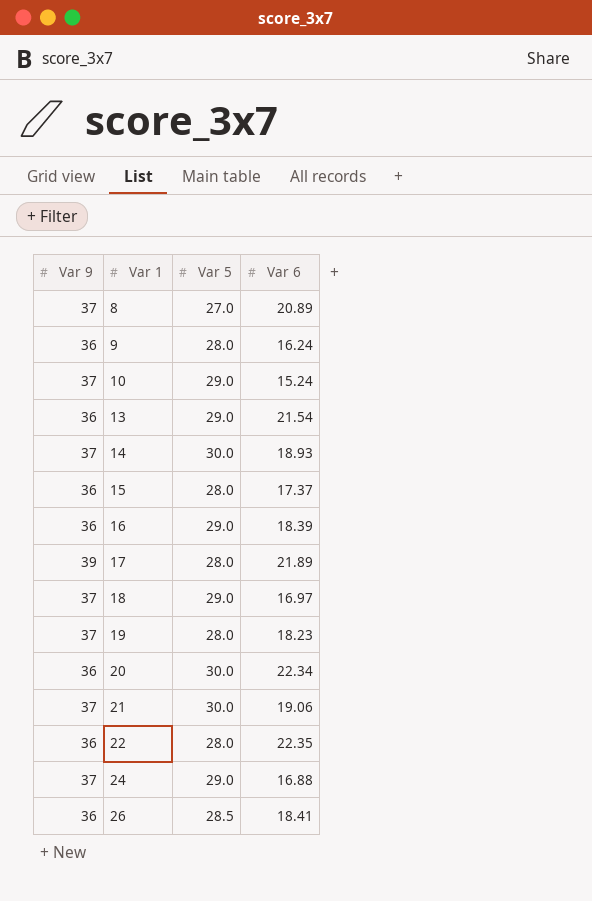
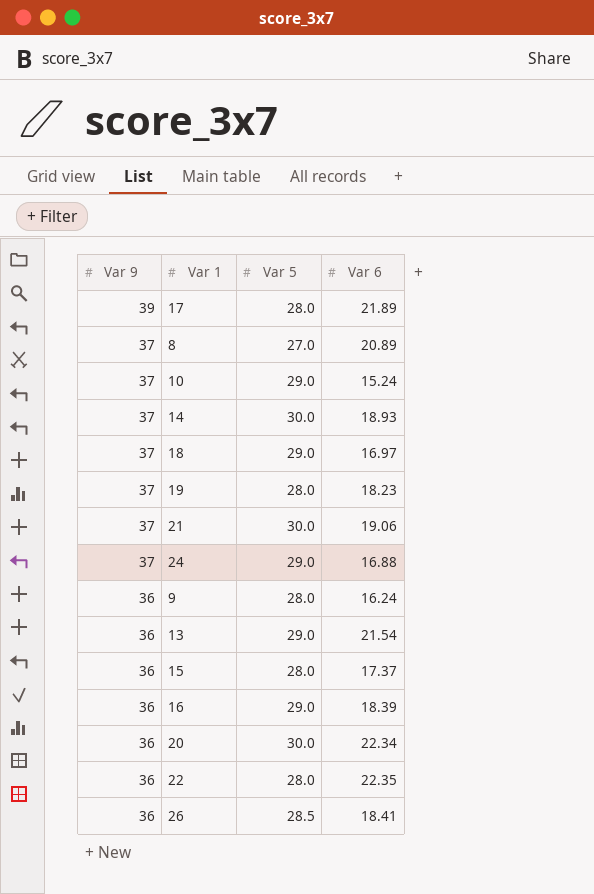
row order: Var 1 ascending -> Var 9 descending

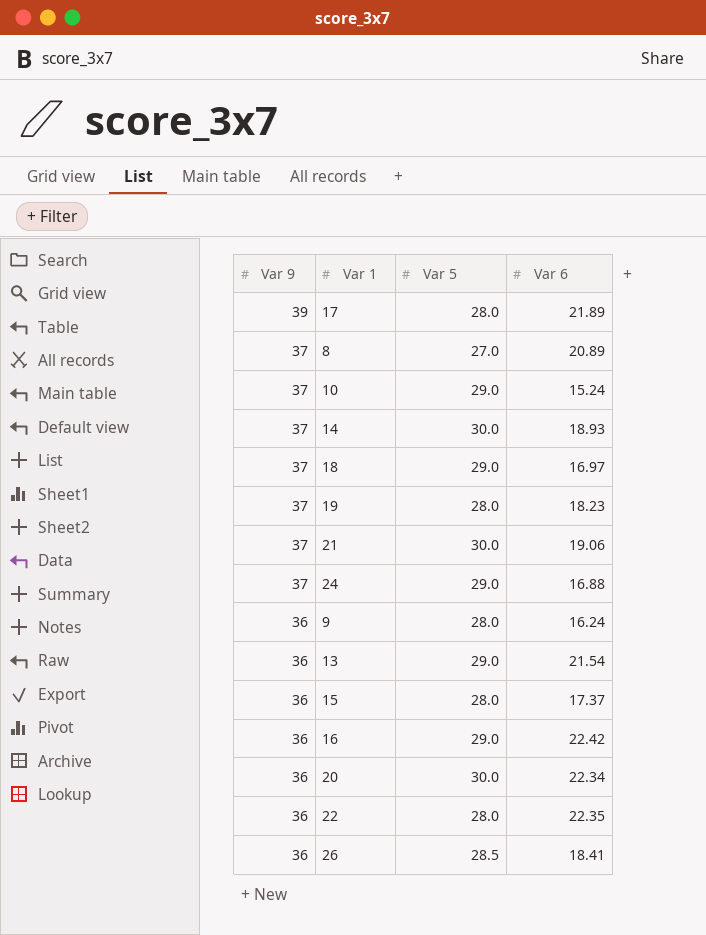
16 | Var 6: 18.39 -> 22.42

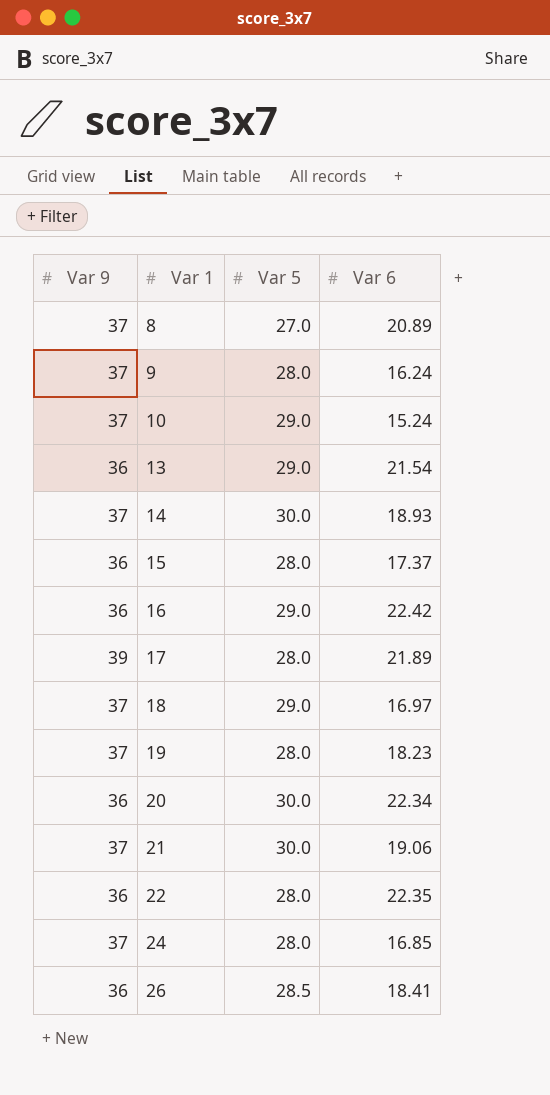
row order: Var 9 descending -> Var 1 ascending
9 | Var 9: 36 -> 37
24 | Var 5: 29.0 -> 28.0
24 | Var 6: 16.88 -> 16.85

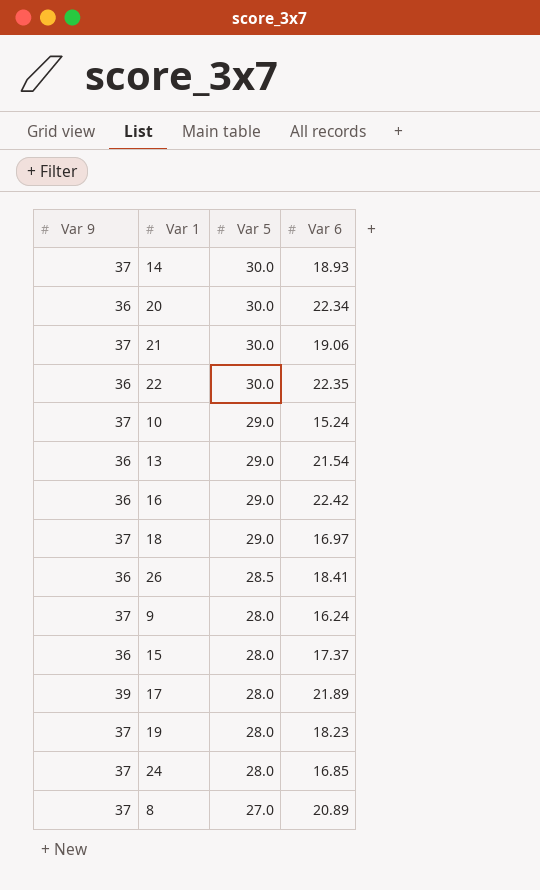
row order: Var 1 ascending -> Var 5 descending
22 | Var 5: 28.0 -> 30.0

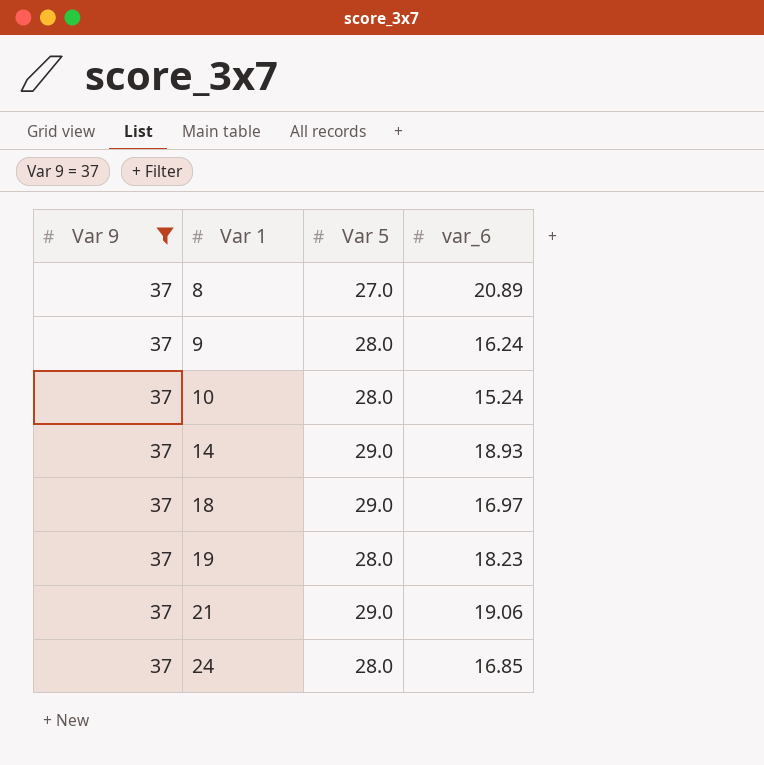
filter: none -> Var 9 = 37
row order: Var 5 descending -> Var 1 ascending
column name: Var 6 -> var_6
10 | Var 5: 29.0 -> 28.0
14 | Var 5: 30.0 -> 29.0
21 | Var 5: 30.0 -> 29.0

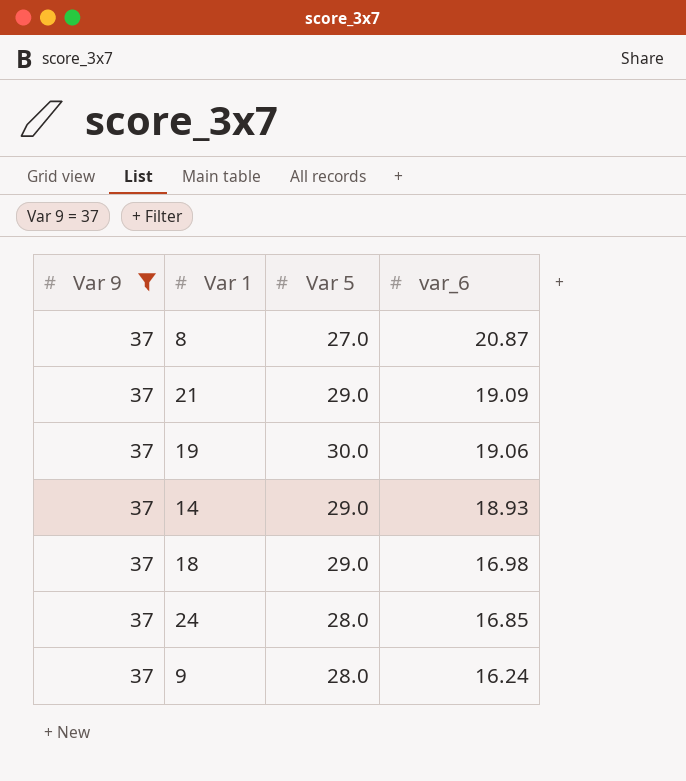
row order: Var 1 ascending -> var_6 descending
row 10: 37 | 28.0 | 15.24 -> none
8 | var_6: 20.89 -> 20.87
21 | var_6: 19.06 -> 19.09
19 | Var 5: 28.0 -> 30.0
19 | var_6: 18.23 -> 19.06
18 | var_6: 16.97 -> 16.98

